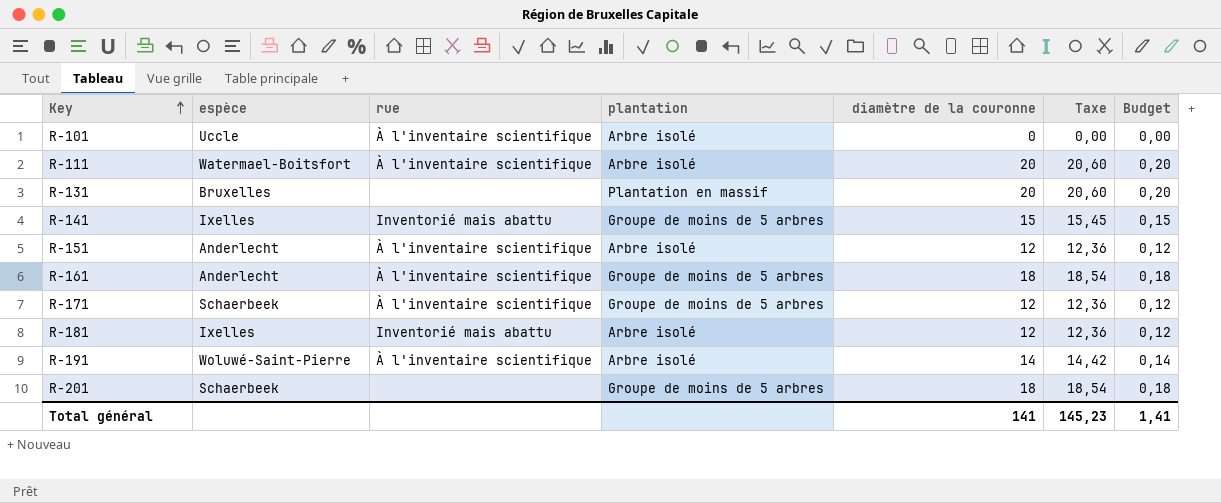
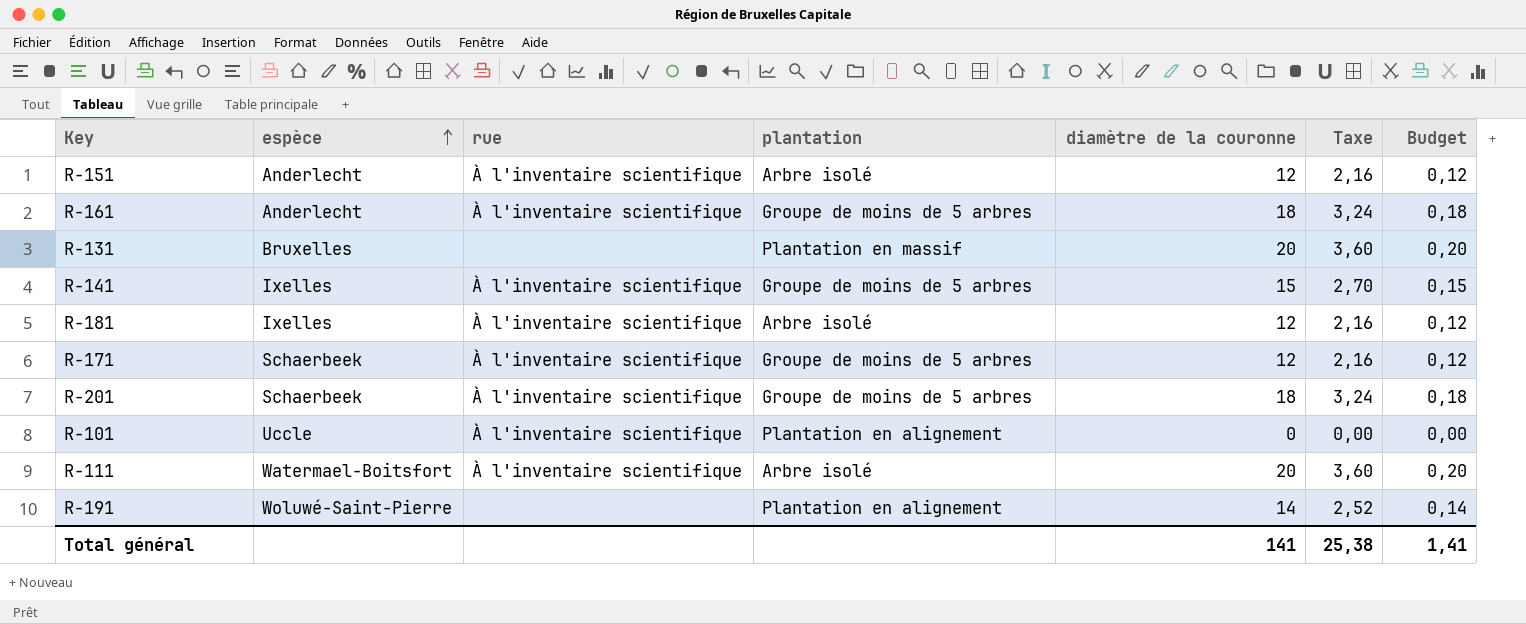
row order: Key ascending -> espèce ascending
column Taxe | formula: [diamètre de la couronne] * 1,03 -> [diamètre de la couronne] * 0,18
R-141 | rue: Inventorié mais abattu -> À l'inventaire scientifique
R-181 | rue: Inventorié mais abattu -> À l'inventaire scientifique
R-201 | rue: none -> À l'inventaire scientifique
R-101 | plantation: Arbre isolé -> Plantation en alignement
R-191 | rue: À l'inventaire scientifique -> none
R-191 | plantation: Arbre isolé -> Plantation en alignement
Total général | Taxe: 145,23 -> 25,38

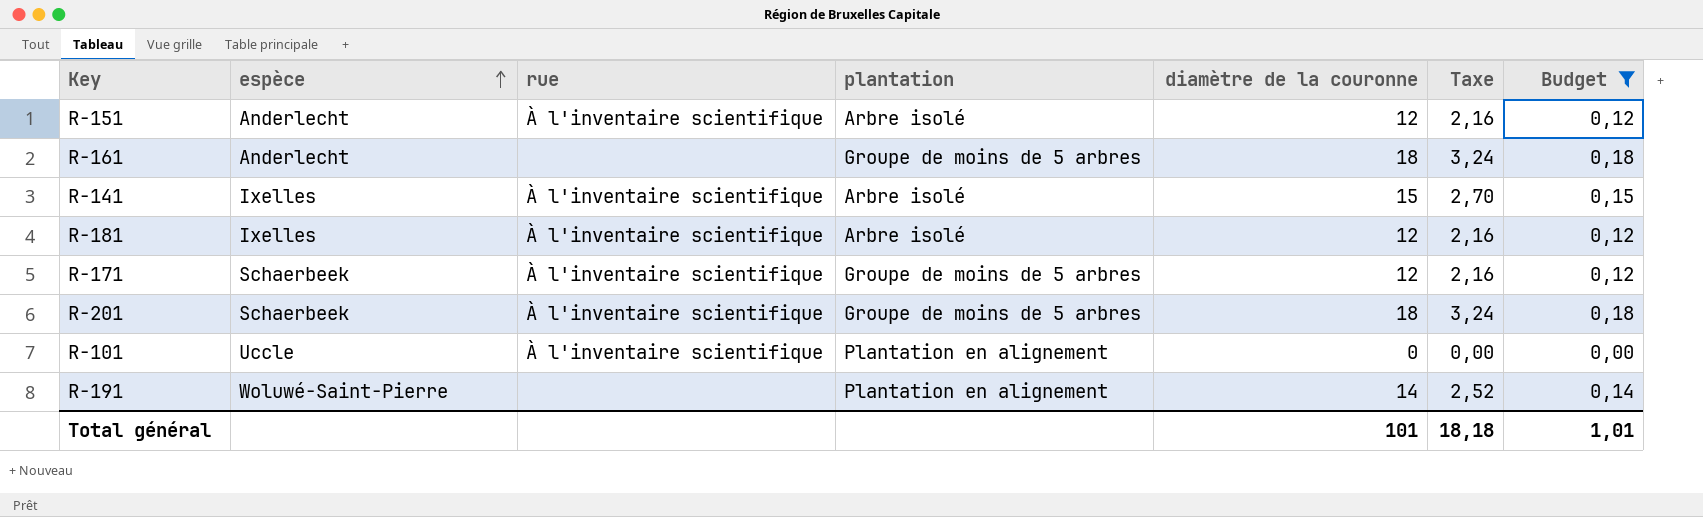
filter: none -> Budget != 0,20
R-161 | rue: À l'inventaire scientifique -> none
R-141 | plantation: Groupe de moins de 5 arbres -> Arbre isolé
Total général | diamètre de la couronne: 141 -> 101
Total général | Taxe: 25,38 -> 18,18
Total général | Budget: 1,41 -> 1,01

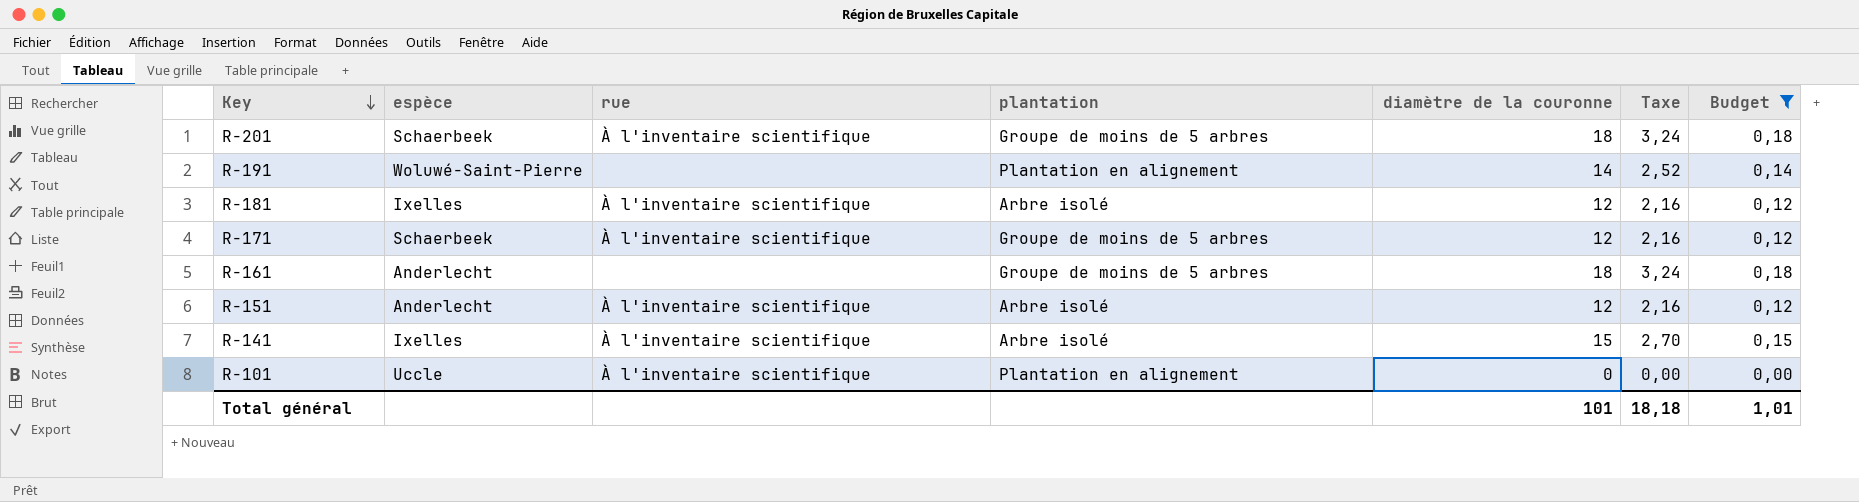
row order: espèce ascending -> Key descending

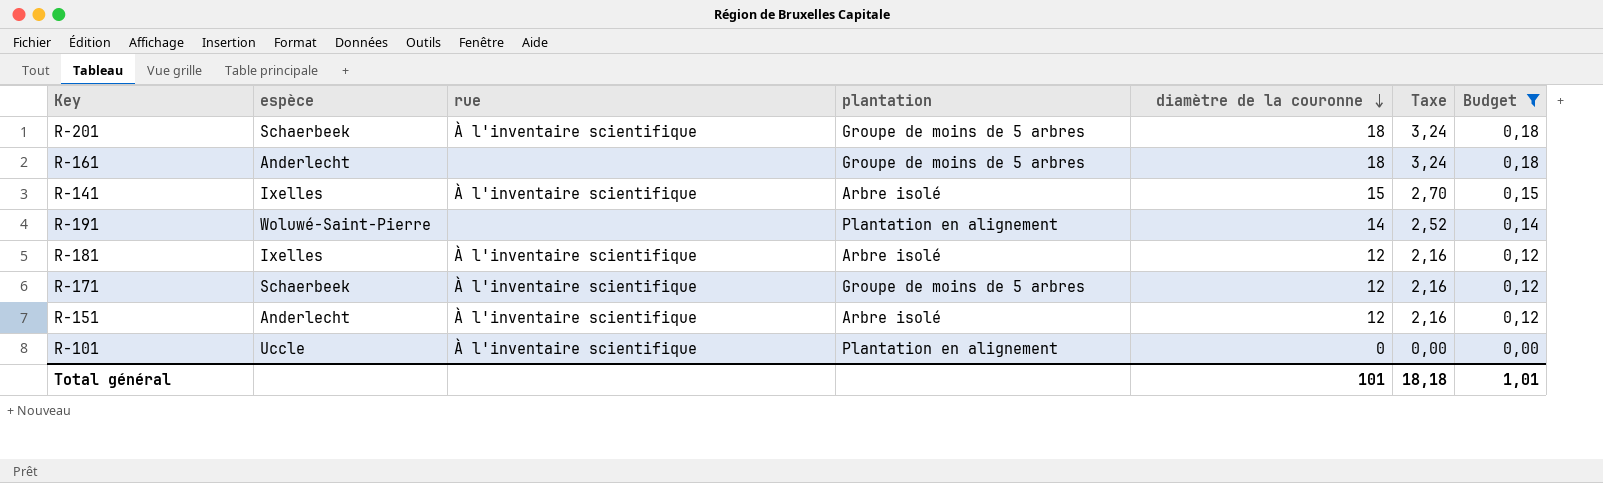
row order: Key descending -> diamètre de la couronne descending

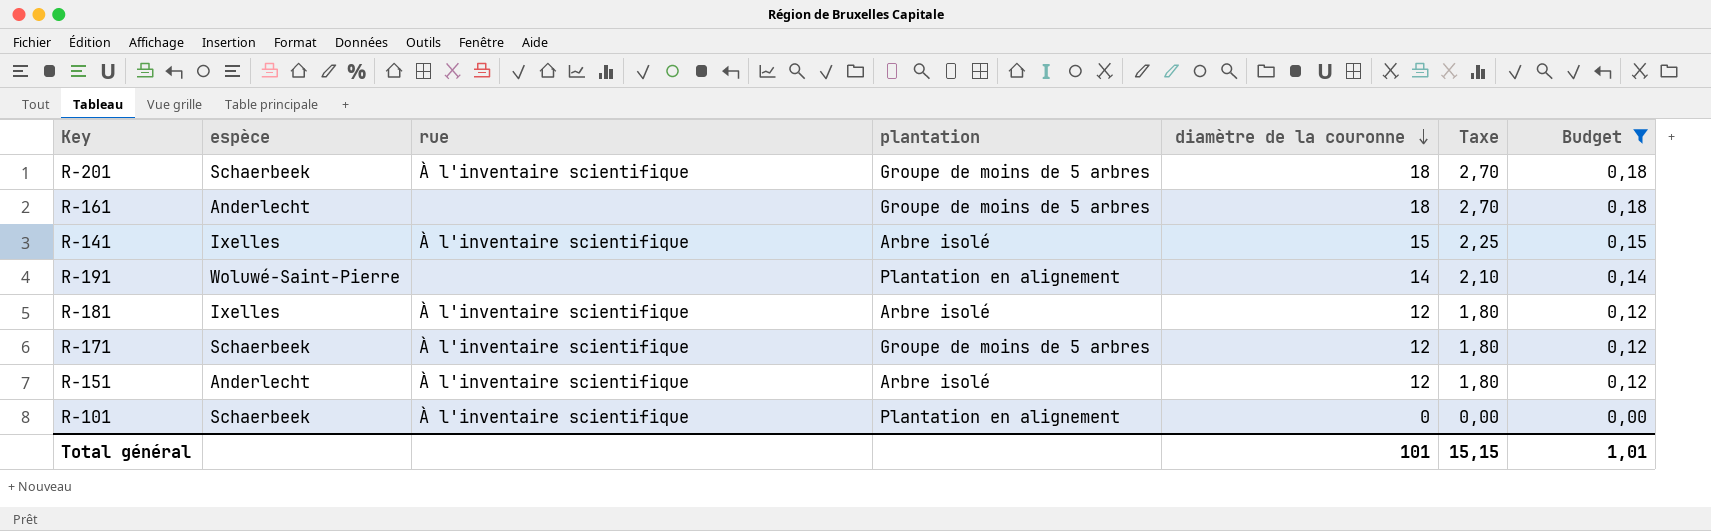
column Taxe | formula: [diamètre de la couronne] * 0,18 -> [diamètre de la couronne] * 0,15
R-101 | espèce: Uccle -> Schaerbeek
Total général | Taxe: 18,18 -> 15,15

